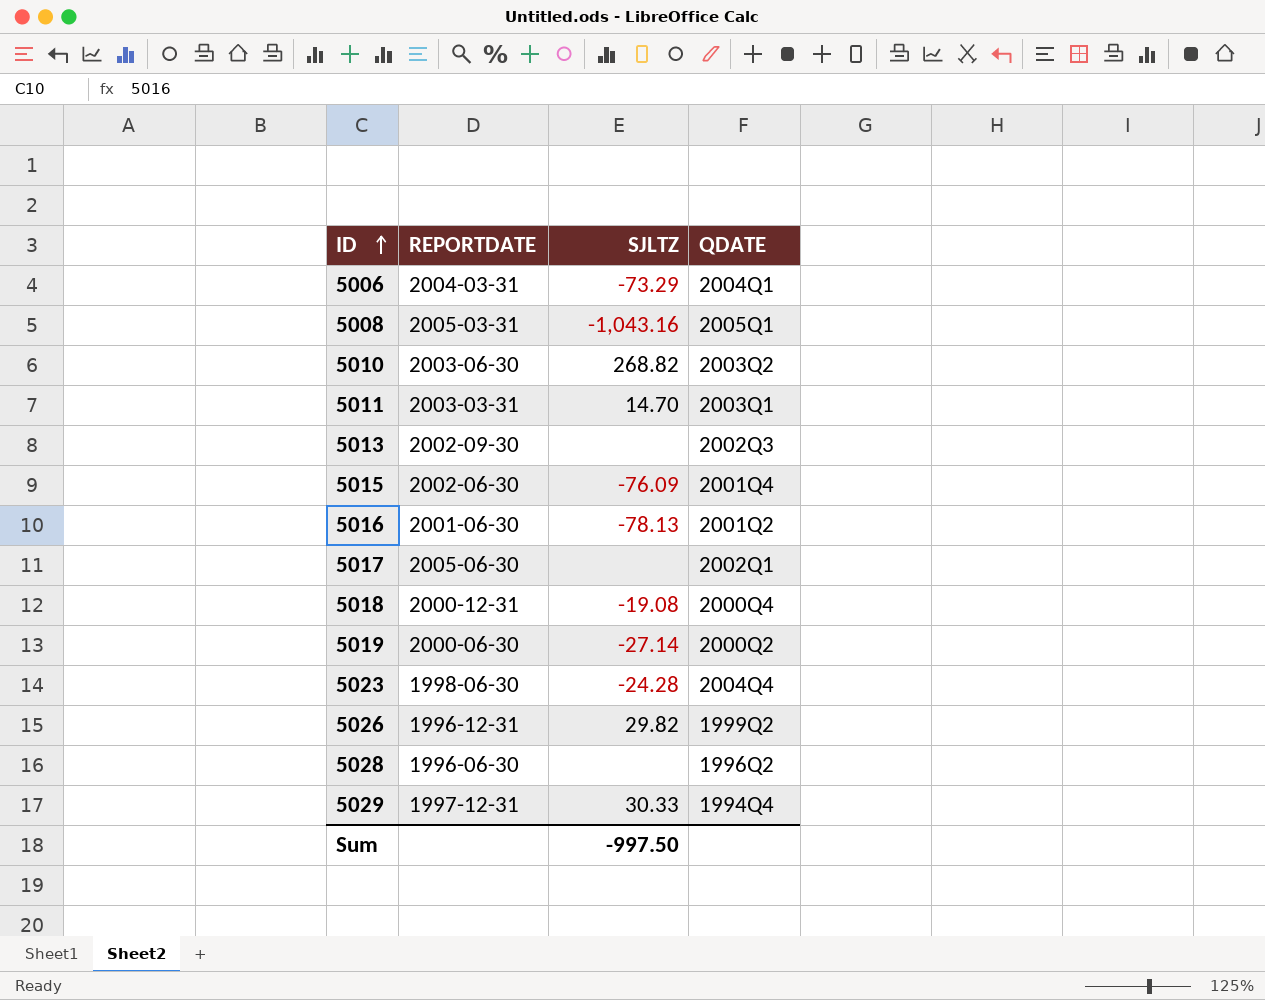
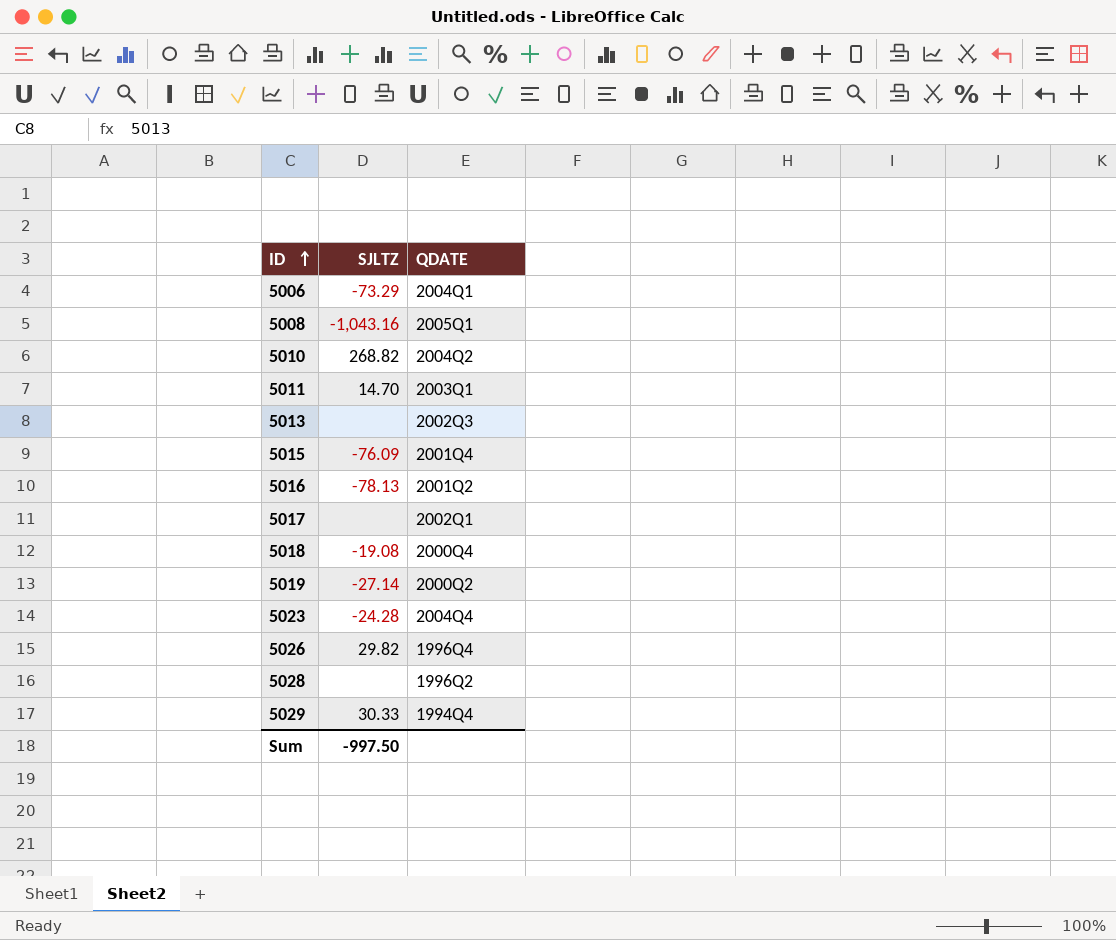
column REPORTDATE | position: 2 -> none
5010 | QDATE: 2003Q2 -> 2004Q2
5026 | QDATE: 1999Q2 -> 1996Q4

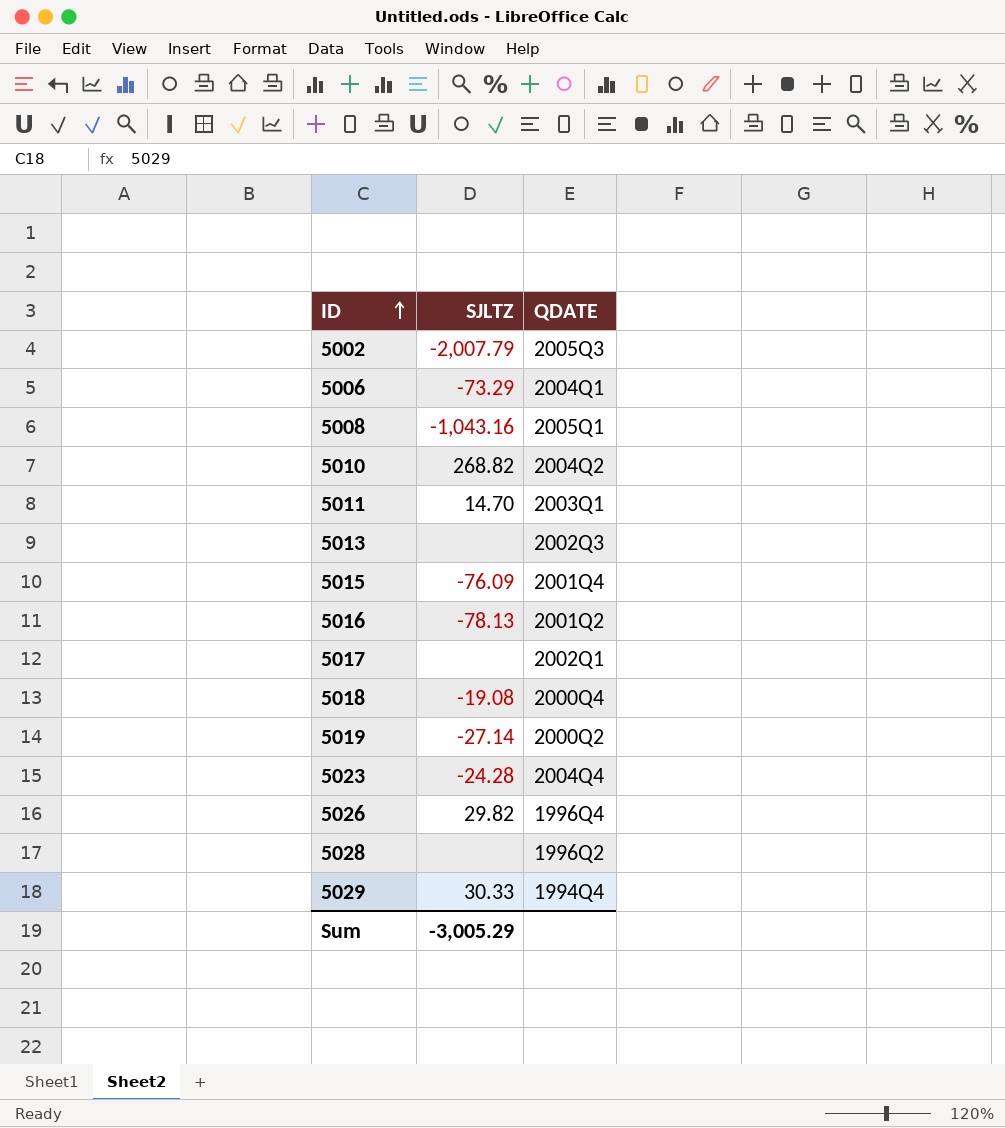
row 5002: none -> -2,007.79 | 2005Q3
Sum | SJLTZ: -997.50 -> -3,005.29

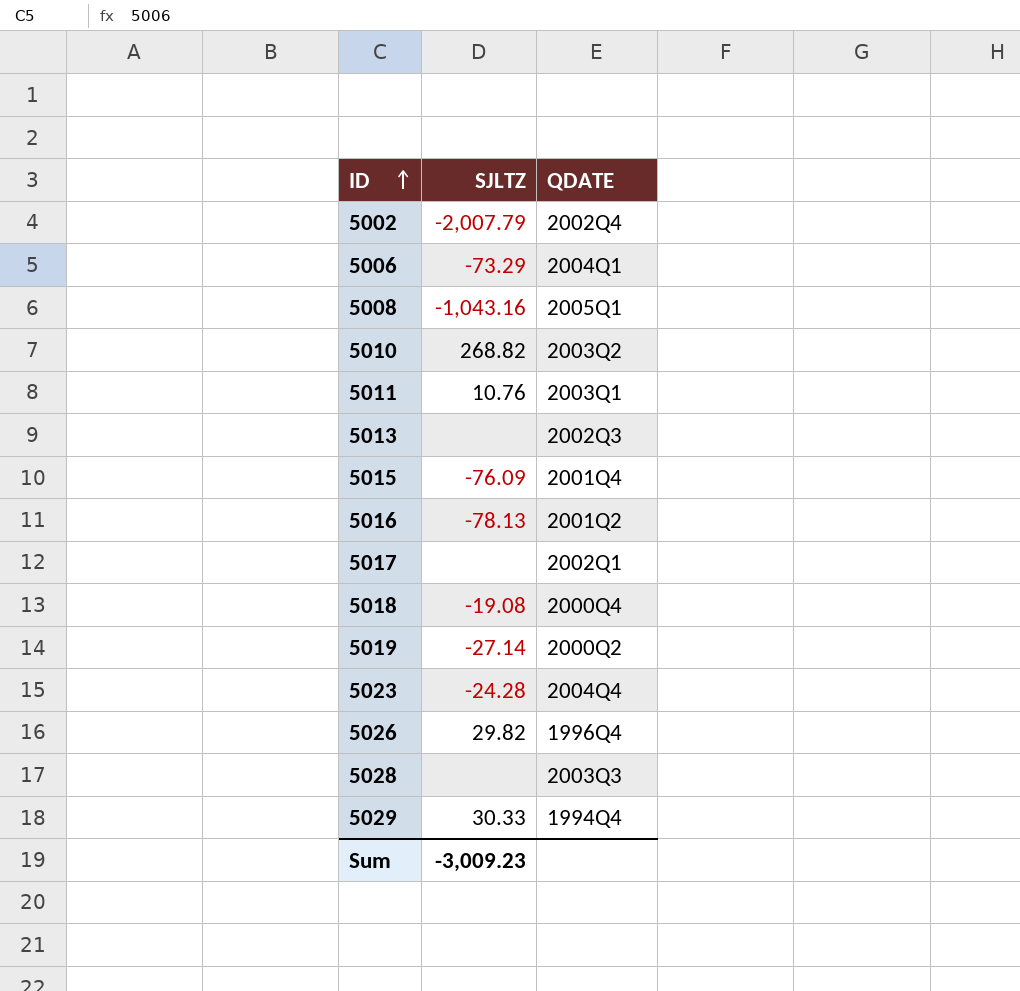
5002 | QDATE: 2005Q3 -> 2002Q4
5010 | QDATE: 2004Q2 -> 2003Q2
5011 | SJLTZ: 14.70 -> 10.76
5028 | QDATE: 1996Q2 -> 2003Q3
Sum | SJLTZ: -3,005.29 -> -3,009.23

